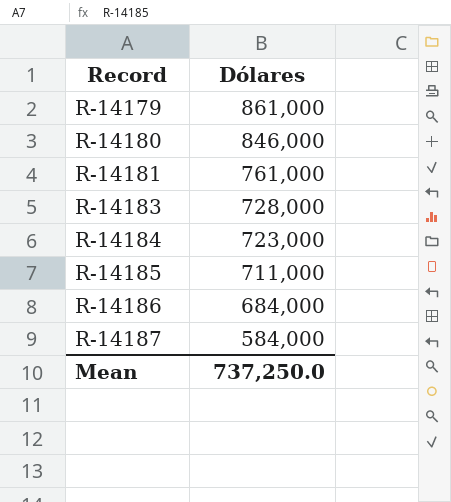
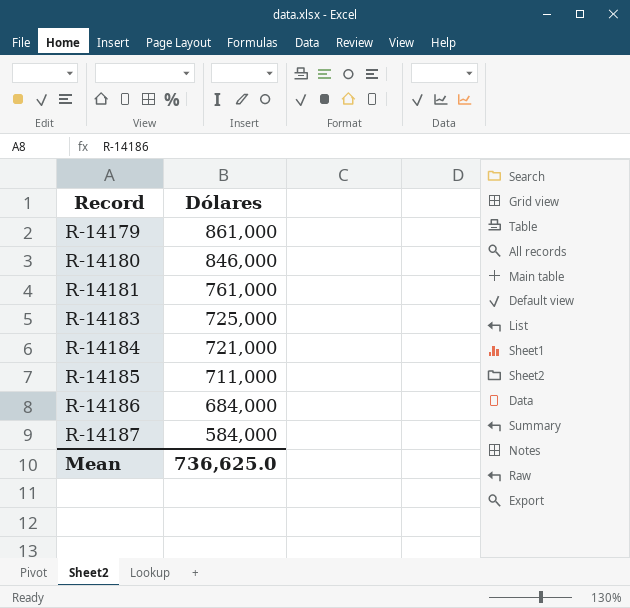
R-14183 | Dólares: 728,000 -> 725,000
R-14184 | Dólares: 723,000 -> 721,000
Mean | Dólares: 737,250.0 -> 736,625.0

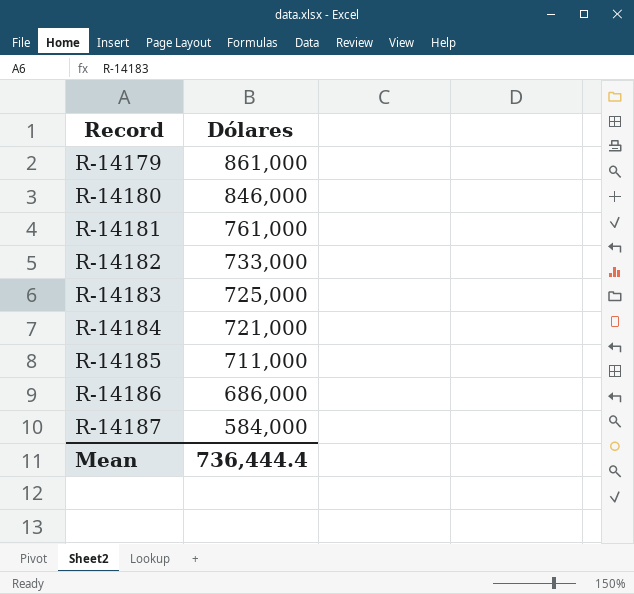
row R-14182: none -> 733,000
R-14186 | Dólares: 684,000 -> 686,000
Mean | Dólares: 736,625.0 -> 736,444.4

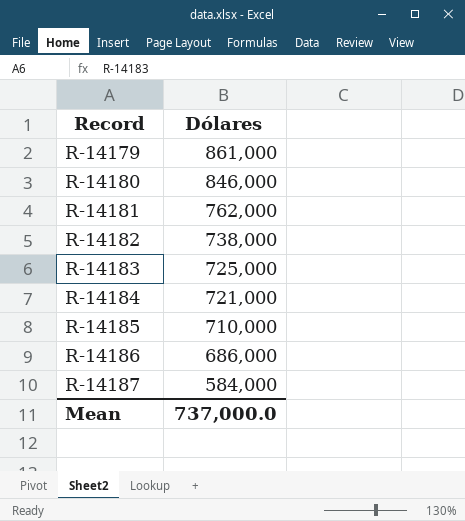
R-14181 | Dólares: 761,000 -> 762,000
R-14182 | Dólares: 733,000 -> 738,000
R-14185 | Dólares: 711,000 -> 710,000
Mean | Dólares: 736,444.4 -> 737,000.0

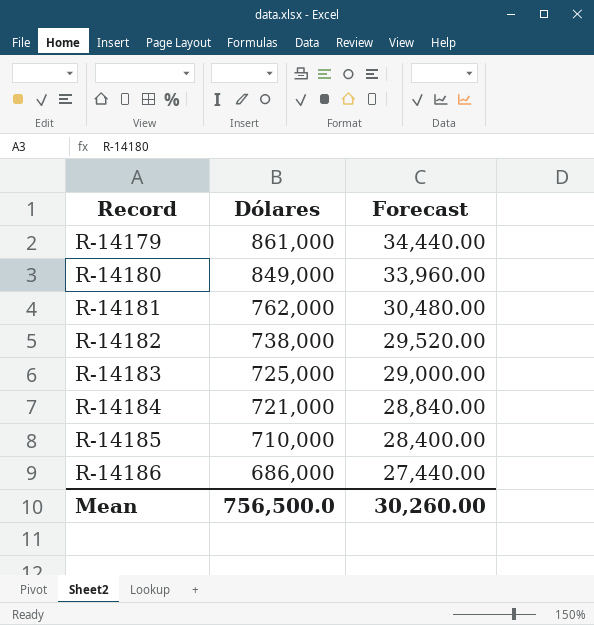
column Forecast | formula: none -> [Dólares] * 0.04
row R-14187: 584,000 -> none
R-14180 | Dólares: 846,000 -> 849,000
Mean | Dólares: 737,000.0 -> 756,500.0

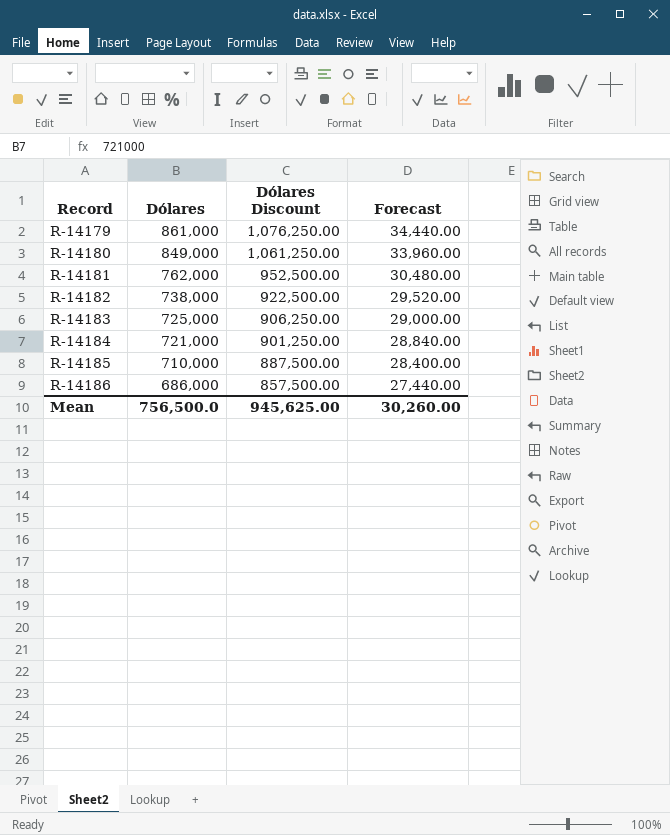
column Dólares Discount | formula: none -> [Dólares] * 1.25

